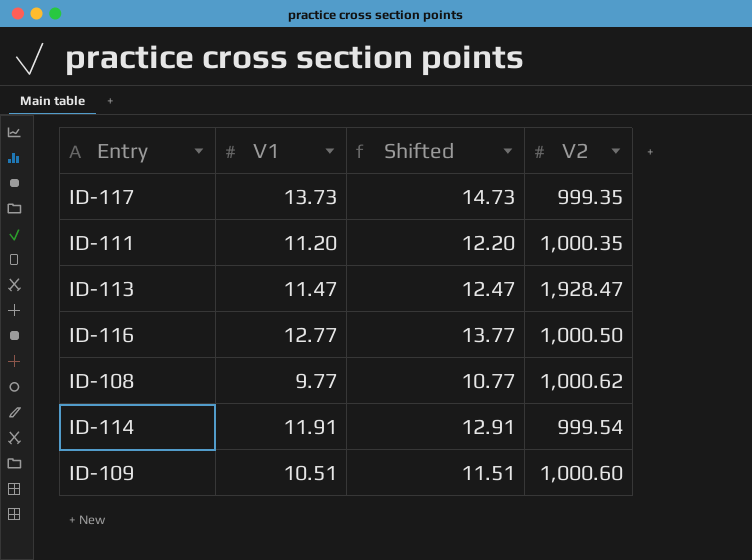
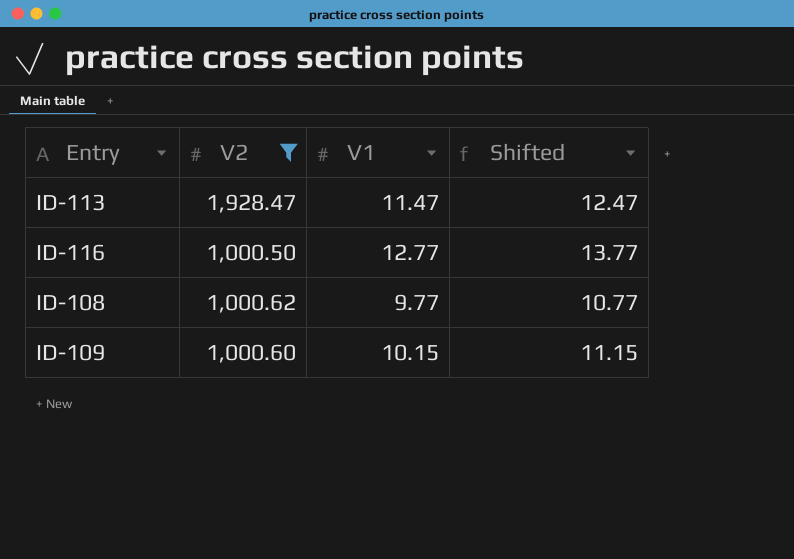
filter: none -> V2 >= 1,000.50
column V2 | position: 4 -> 2
ID-109 | V1: 10.51 -> 10.15
ID-109 | Shifted: 11.51 -> 11.15

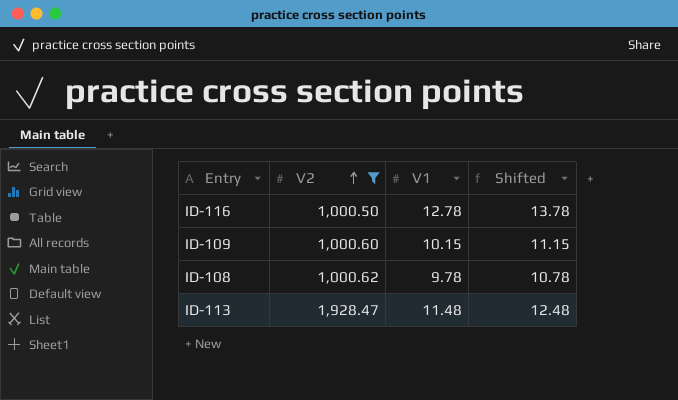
row order: none -> V2 ascending
ID-116 | V1: 12.77 -> 12.78
ID-116 | Shifted: 13.77 -> 13.78
ID-108 | V1: 9.77 -> 9.78
ID-108 | Shifted: 10.77 -> 10.78
ID-113 | V1: 11.47 -> 11.48
ID-113 | Shifted: 12.47 -> 12.48

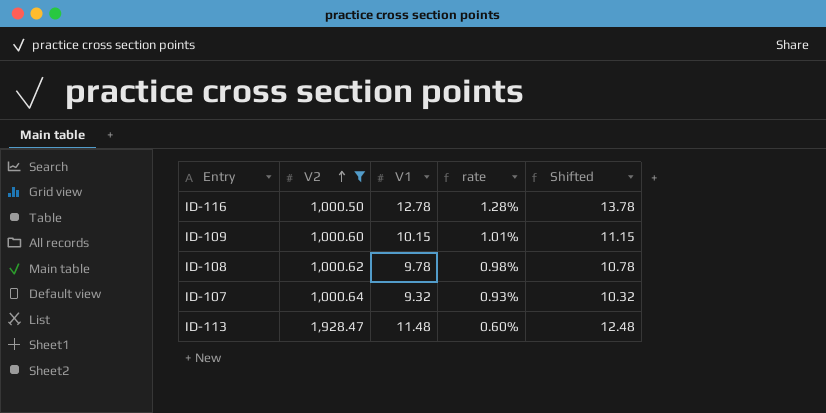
column rate | formula: none -> [V1] / [V2]
row ID-107: none -> 1,000.64 | 9.32 | 0.93% | 10.32

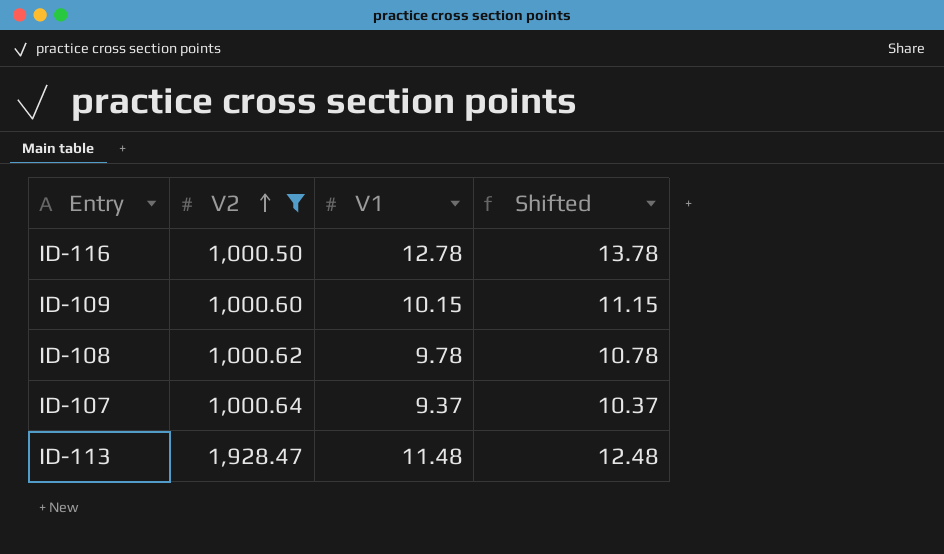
column rate | formula: [V1] / [V2] -> none
ID-107 | V1: 9.32 -> 9.37
ID-107 | Shifted: 10.32 -> 10.37

